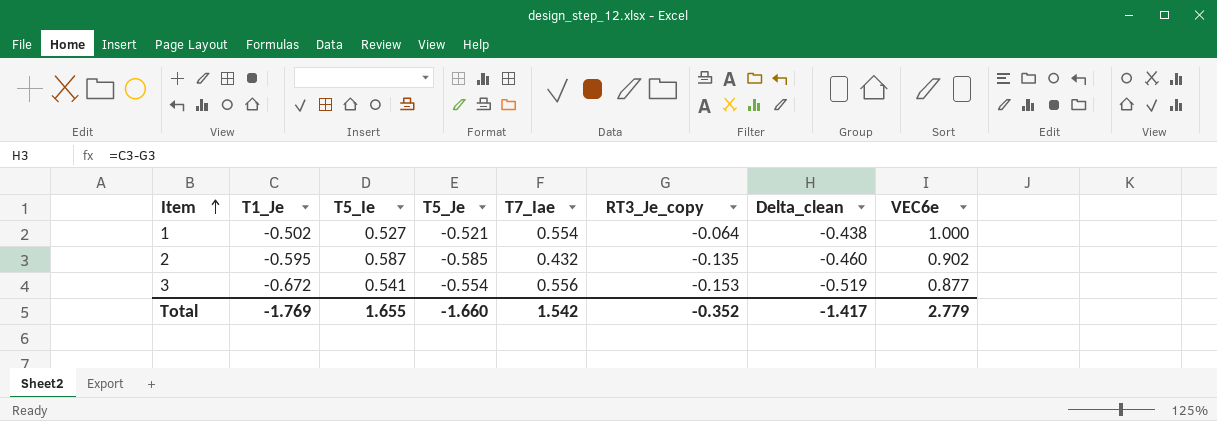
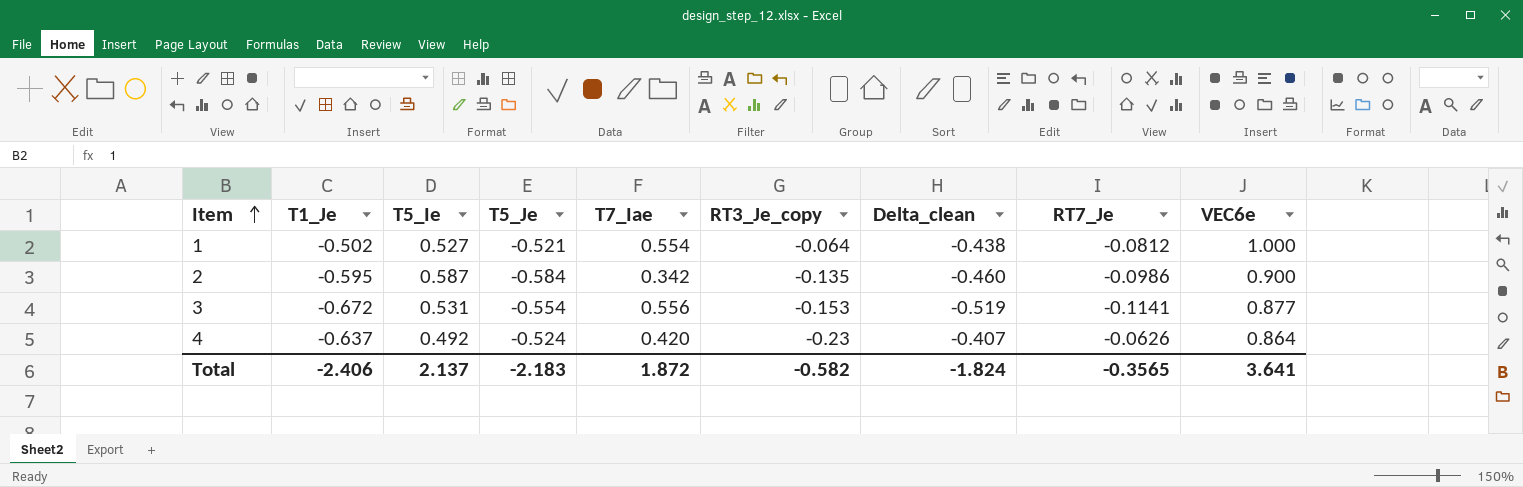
column RT7_Je | position: none -> 8
2 | T5_Je: -0.585 -> -0.584
2 | T7_Iae: 0.432 -> 0.342
2 | VEC6e: 0.902 -> 0.900
3 | T5_Ie: 0.541 -> 0.531
row 4: none -> -0.637 | 0.492 | -0.524 | 0.420 | -0.23 | -0.407 | -0.0626 | 0.864
Total | T1_Je: -1.769 -> -2.406
Total | T5_Ie: 1.655 -> 2.137
Total | T5_Je: -1.660 -> -2.183
Total | T7_Iae: 1.542 -> 1.872
Total | RT3_Je_copy: -0.352 -> -0.582
Total | Delta_clean: -1.417 -> -1.824
Total | VEC6e: 2.779 -> 3.641

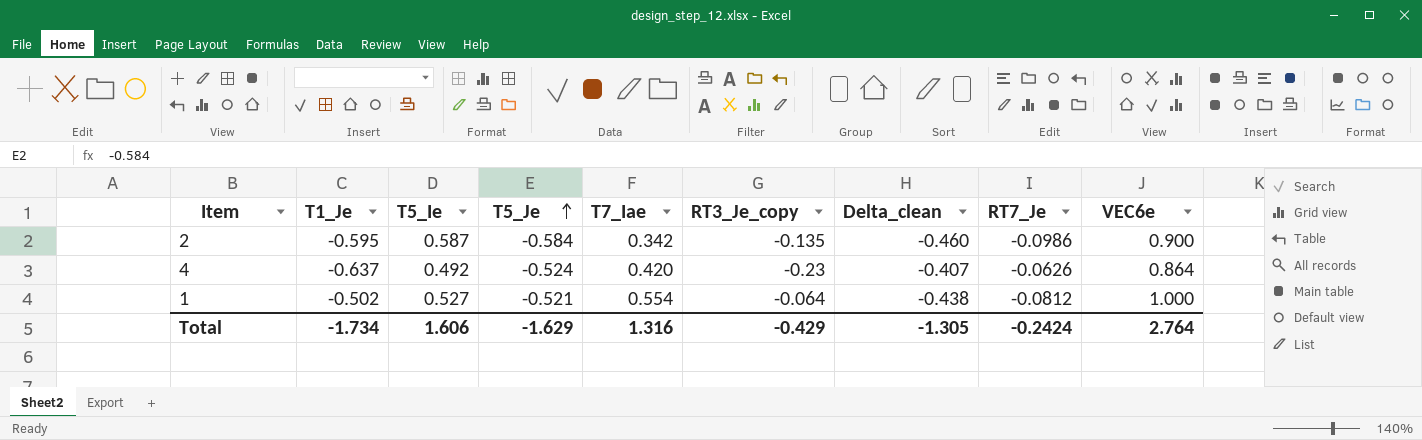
row order: Item ascending -> T5_Je ascending
row 3: -0.672 | 0.531 | -0.554 | 0.556 | -0.153 | -0.519 | -0.1141 | 0.877 -> none
Total | T1_Je: -2.406 -> -1.734
Total | T5_Ie: 2.137 -> 1.606
Total | T5_Je: -2.183 -> -1.629
Total | T7_Iae: 1.872 -> 1.316
Total | RT3_Je_copy: -0.582 -> -0.429
Total | Delta_clean: -1.824 -> -1.305
Total | RT7_Je: -0.3565 -> -0.2424
Total | VEC6e: 3.641 -> 2.764

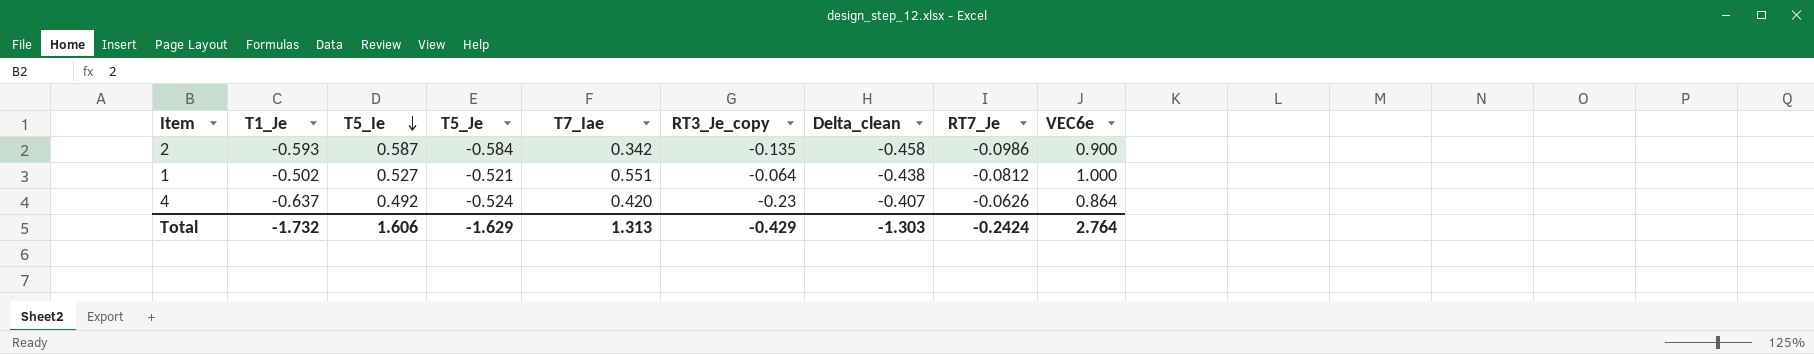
row order: T5_Je ascending -> T5_Ie descending
2 | T1_Je: -0.595 -> -0.593
2 | Delta_clean: -0.460 -> -0.458
1 | T7_Iae: 0.554 -> 0.551
Total | T1_Je: -1.734 -> -1.732
Total | T7_Iae: 1.316 -> 1.313
Total | Delta_clean: -1.305 -> -1.303

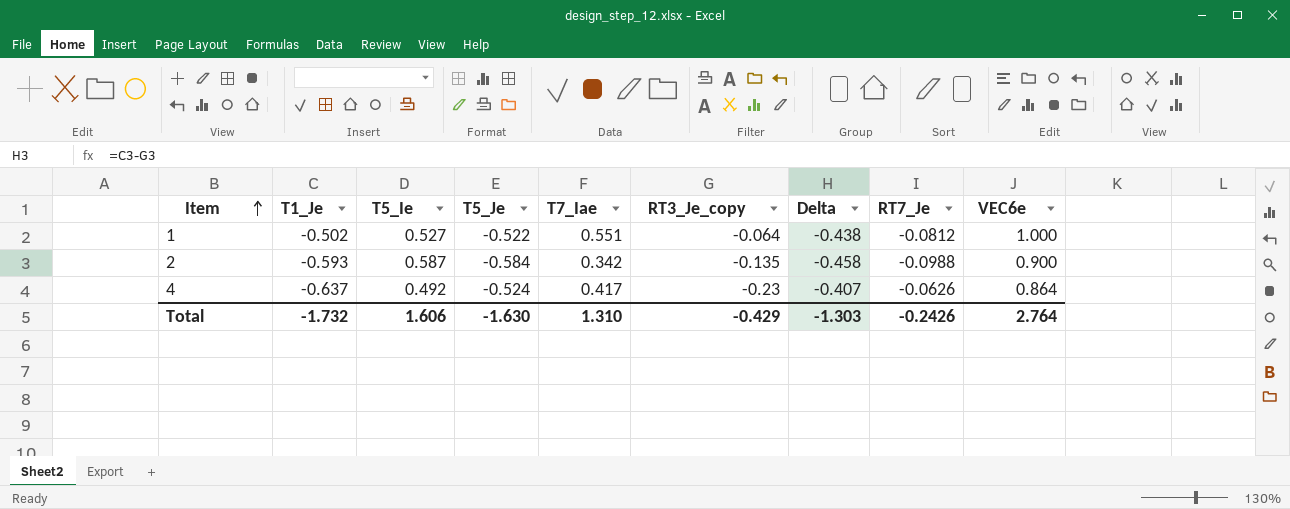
row order: T5_Ie descending -> Item ascending
column name: Delta_clean -> Delta
1 | T5_Je: -0.521 -> -0.522
2 | RT7_Je: -0.0986 -> -0.0988
4 | T7_Iae: 0.420 -> 0.417
Total | T5_Je: -1.629 -> -1.630
Total | T7_Iae: 1.313 -> 1.310
Total | RT7_Je: -0.2424 -> -0.2426

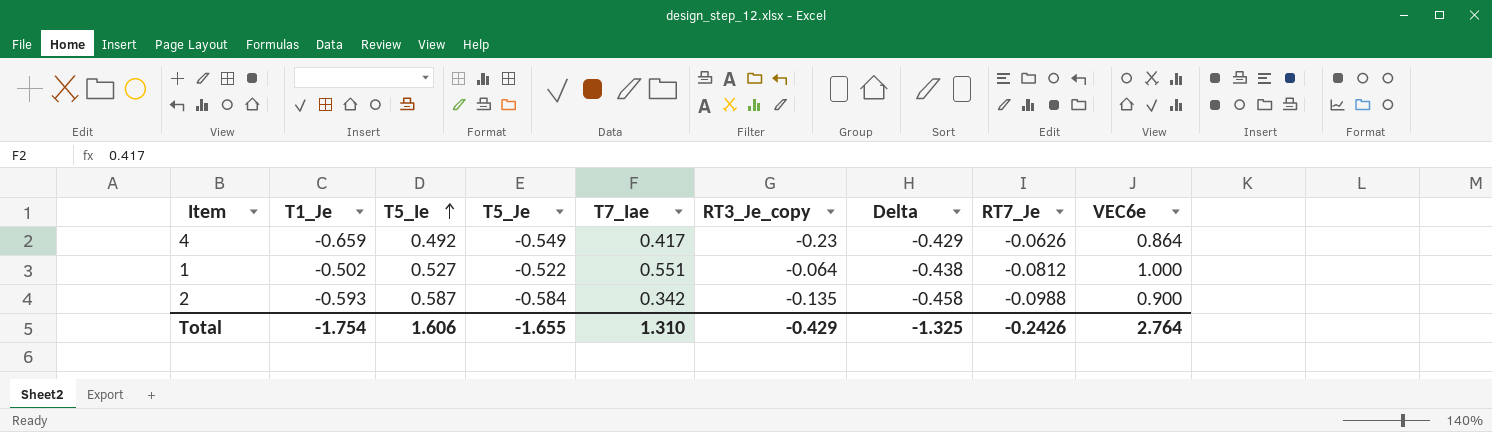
row order: Item ascending -> T5_Ie ascending
4 | T1_Je: -0.637 -> -0.659
4 | T5_Je: -0.524 -> -0.549
4 | Delta: -0.407 -> -0.429
Total | T1_Je: -1.732 -> -1.754
Total | T5_Je: -1.630 -> -1.655
Total | Delta: -1.303 -> -1.325

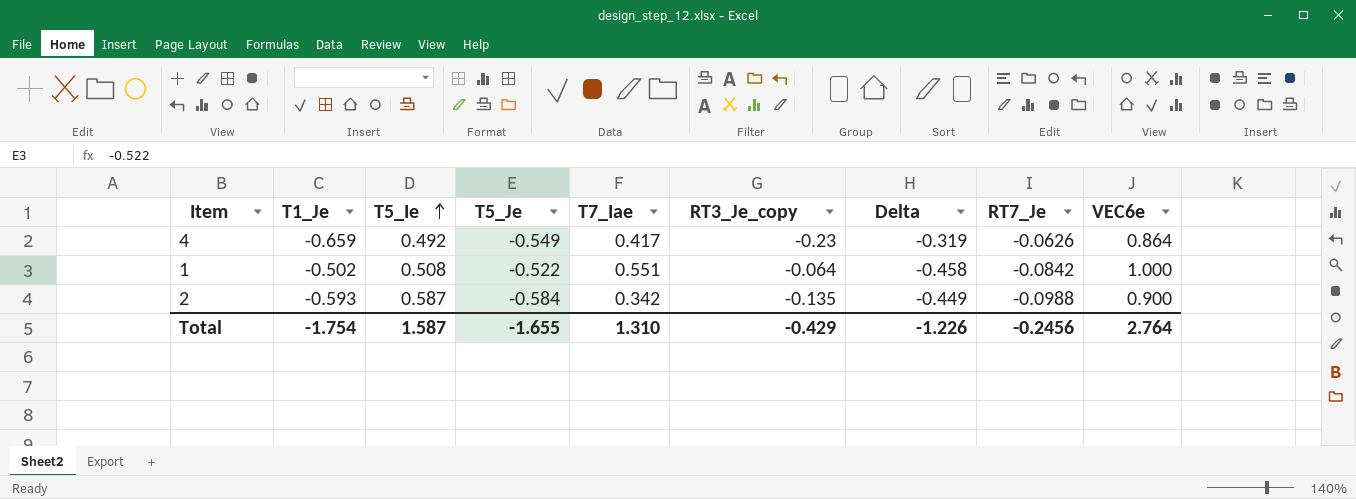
column Delta | formula: [T1_Je] - [RT3_Je_copy] -> [T5_Je] - [RT3_Je_copy]
1 | T5_Ie: 0.527 -> 0.508
1 | RT7_Je: -0.0812 -> -0.0842
Total | T5_Ie: 1.606 -> 1.587
Total | Delta: -1.325 -> -1.226
Total | RT7_Je: -0.2426 -> -0.2456

